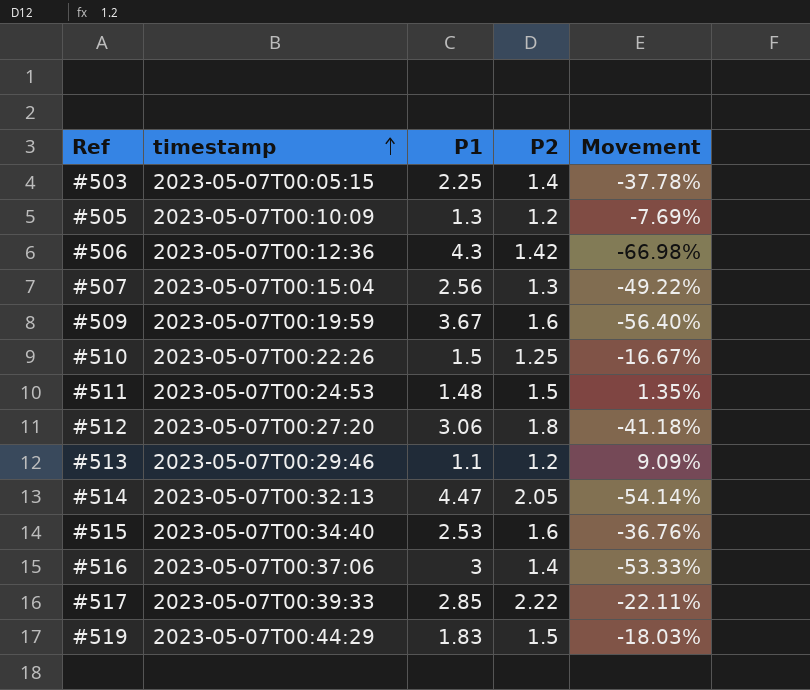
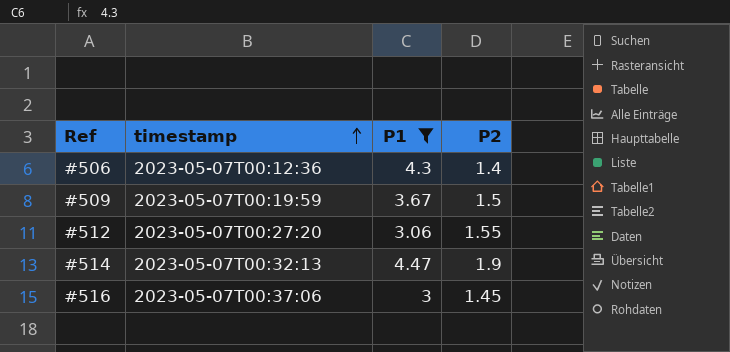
filter: none -> P1 >= 3
column Movement | formula: ([P2] - [P1]) / [P1] -> none
#506 | P2: 1.42 -> 1.4
#509 | P2: 1.6 -> 1.5
#512 | P2: 1.8 -> 1.55
#514 | P2: 2.05 -> 1.9
#516 | P2: 1.4 -> 1.45

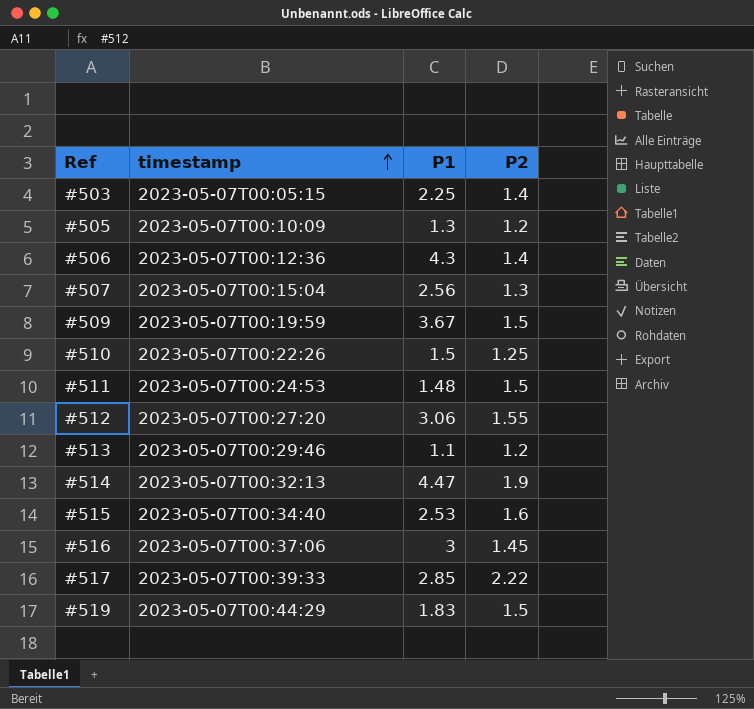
filter: P1 >= 3 -> none

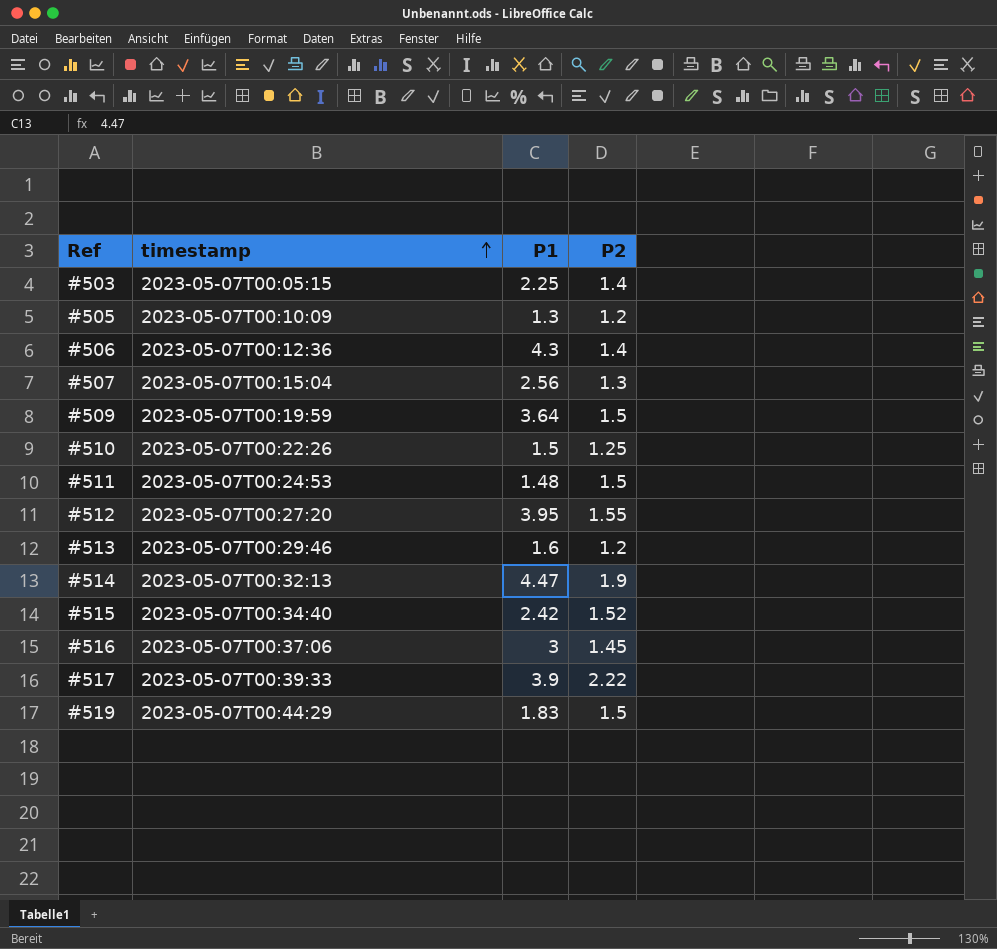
#509 | P1: 3.67 -> 3.64
#512 | P1: 3.06 -> 3.95
#513 | P1: 1.1 -> 1.6
#515 | P1: 2.53 -> 2.42
#515 | P2: 1.6 -> 1.52
#517 | P1: 2.85 -> 3.9

